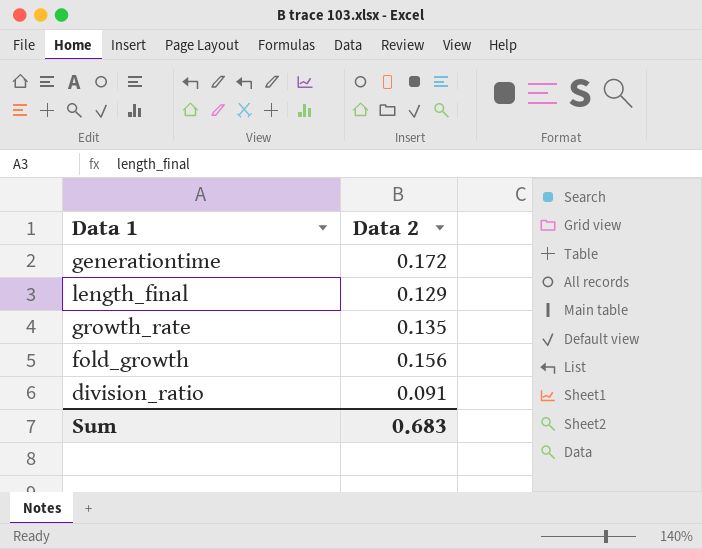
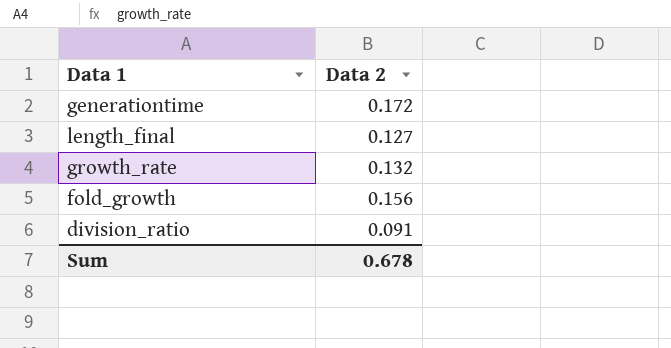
length_final | Data 2: 0.129 -> 0.127
growth_rate | Data 2: 0.135 -> 0.132
Sum | Data 2: 0.683 -> 0.678

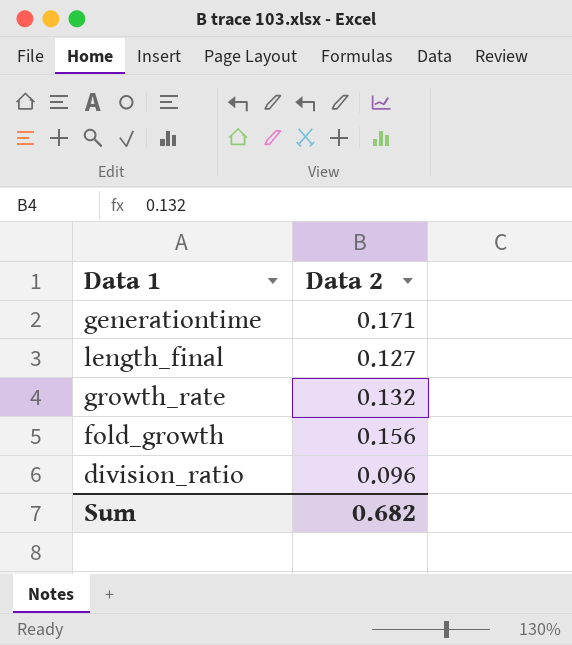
generationtime | Data 2: 0.172 -> 0.171
division_ratio | Data 2: 0.091 -> 0.096
Sum | Data 2: 0.678 -> 0.682

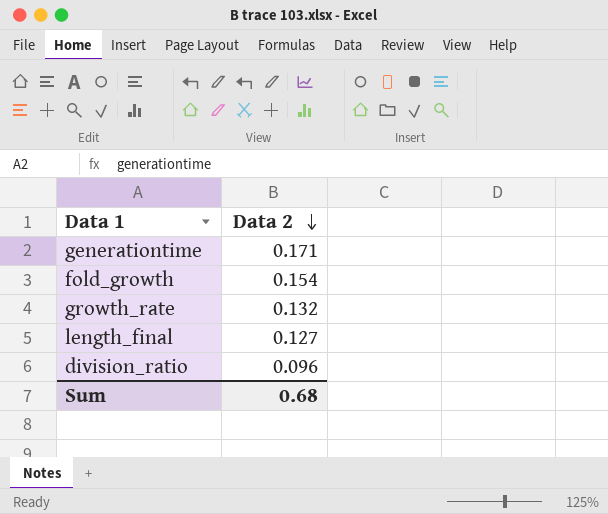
row order: none -> Data 2 descending
fold_growth | Data 2: 0.156 -> 0.154
Sum | Data 2: 0.682 -> 0.68

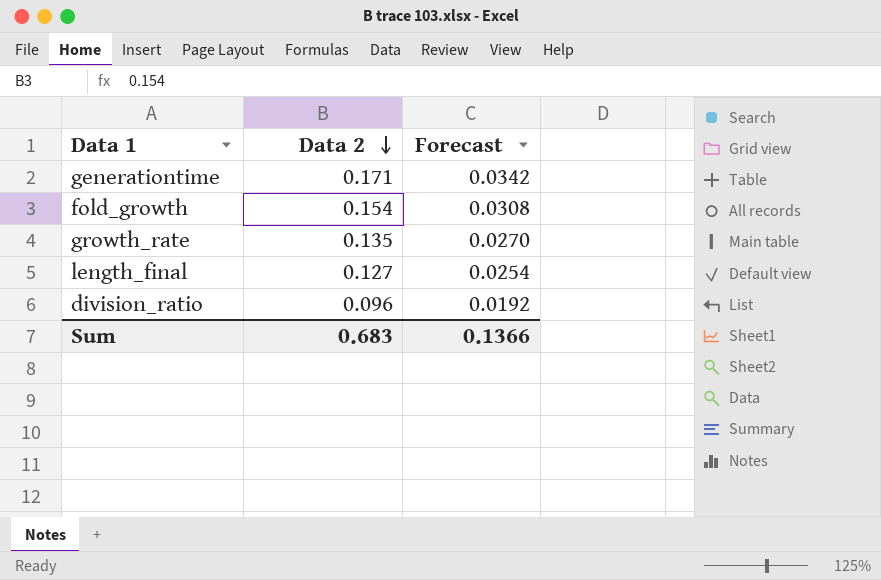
column Forecast | formula: none -> [Data 2] * 0.2
growth_rate | Data 2: 0.132 -> 0.135
Sum | Data 2: 0.68 -> 0.683

